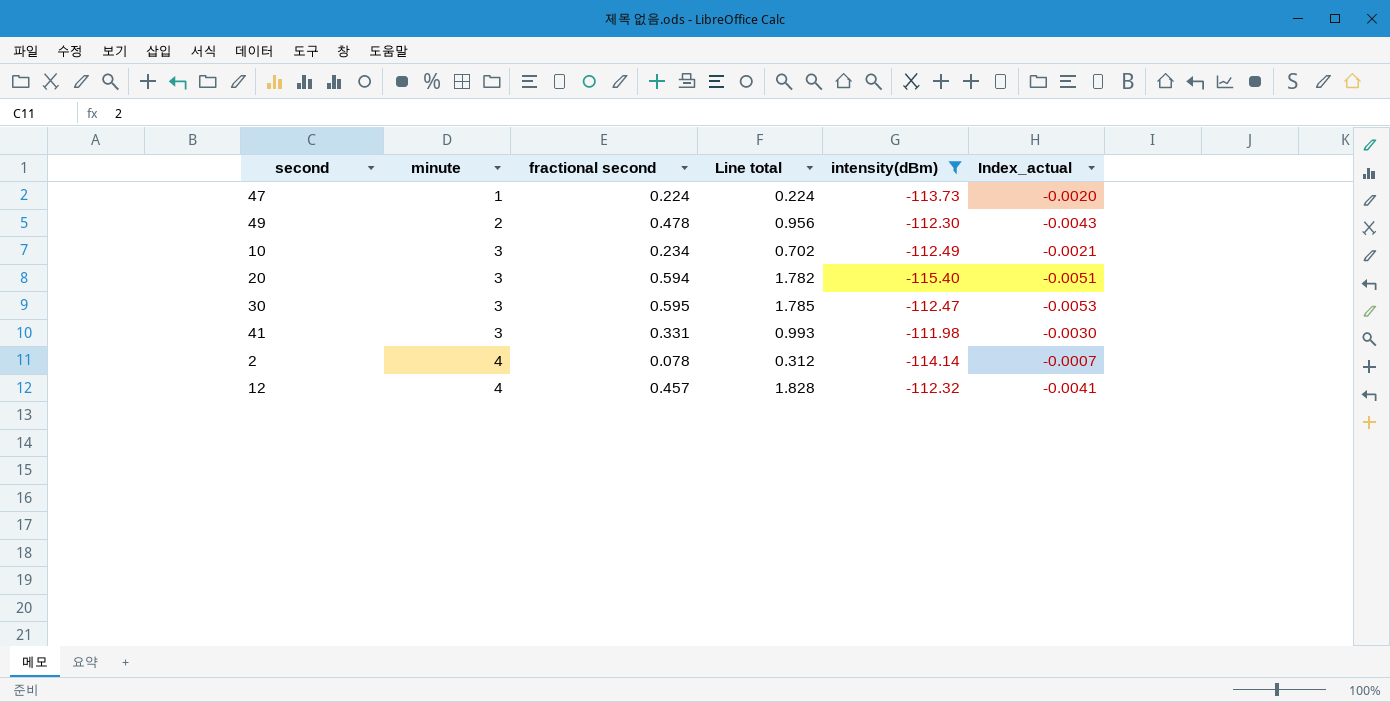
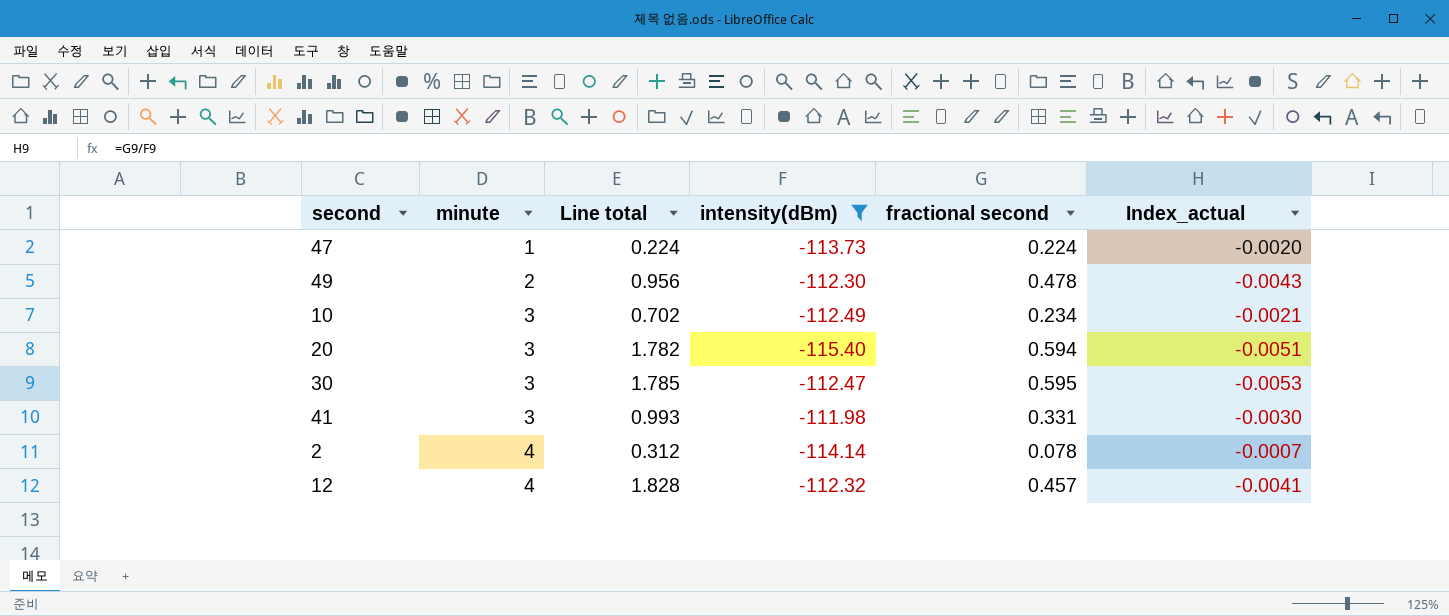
column fractional second | position: 3 -> 5

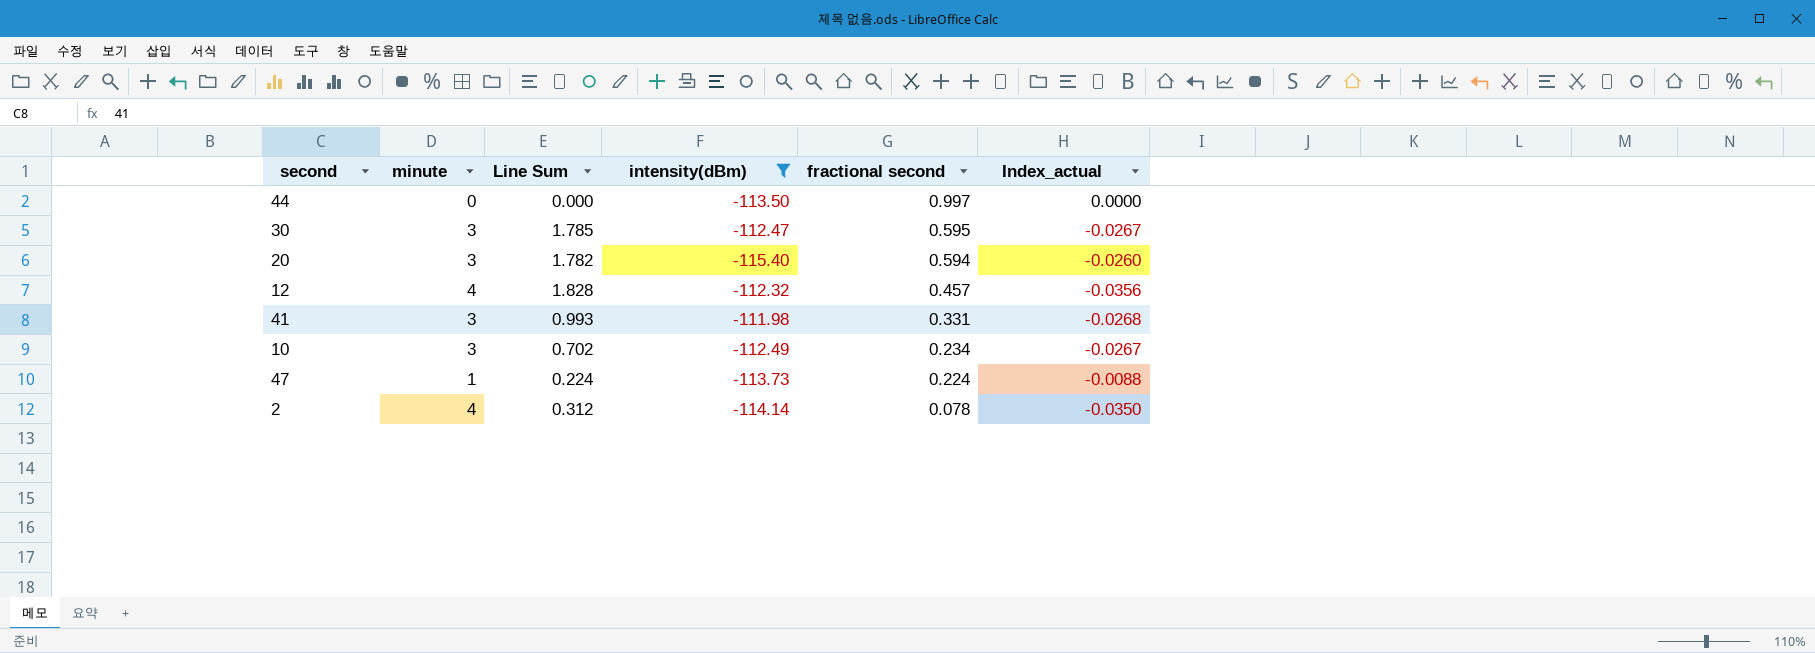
row order: minute ascending -> fractional second descending
column name: Line total -> Line Sum
column Index_actual | formula: [fractional second] / [intensity(dBm)] -> [minute] / [intensity(dBm)]
row 49: 2 | 0.956 | -112.30 | 0.478 | -0.0043 -> none
row 44: none -> 0 | 0.000 | -113.50 | 0.997 | 0.0000

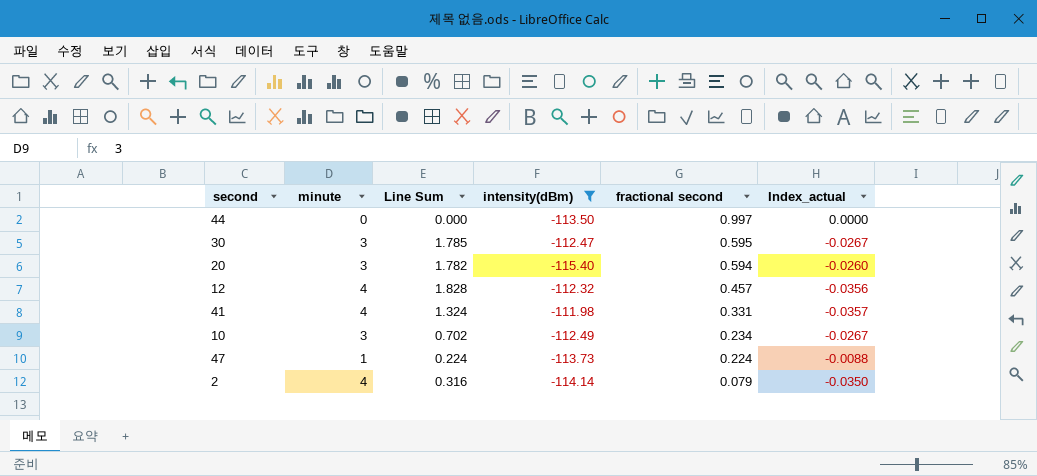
41 | minute: 3 -> 4
41 | Line Sum: 0.993 -> 1.324
41 | Index_actual: -0.0268 -> -0.0357
2 | Line Sum: 0.312 -> 0.316
2 | fractional second: 0.078 -> 0.079

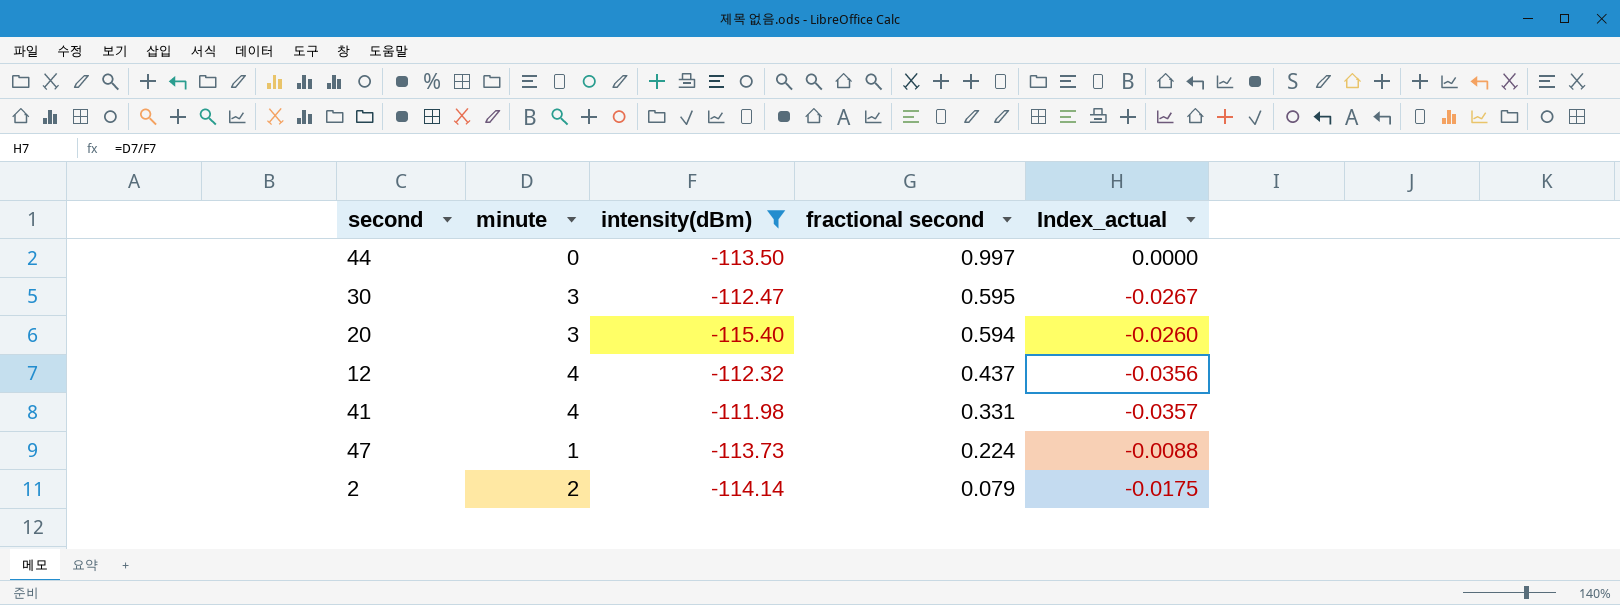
column Line Sum | formula: [minute] * [fractional second] -> none
row 10: 3 | 0.702 | -112.49 | 0.234 | -0.0267 -> none
12 | fractional second: 0.457 -> 0.437
2 | minute: 4 -> 2
2 | Index_actual: -0.0350 -> -0.0175

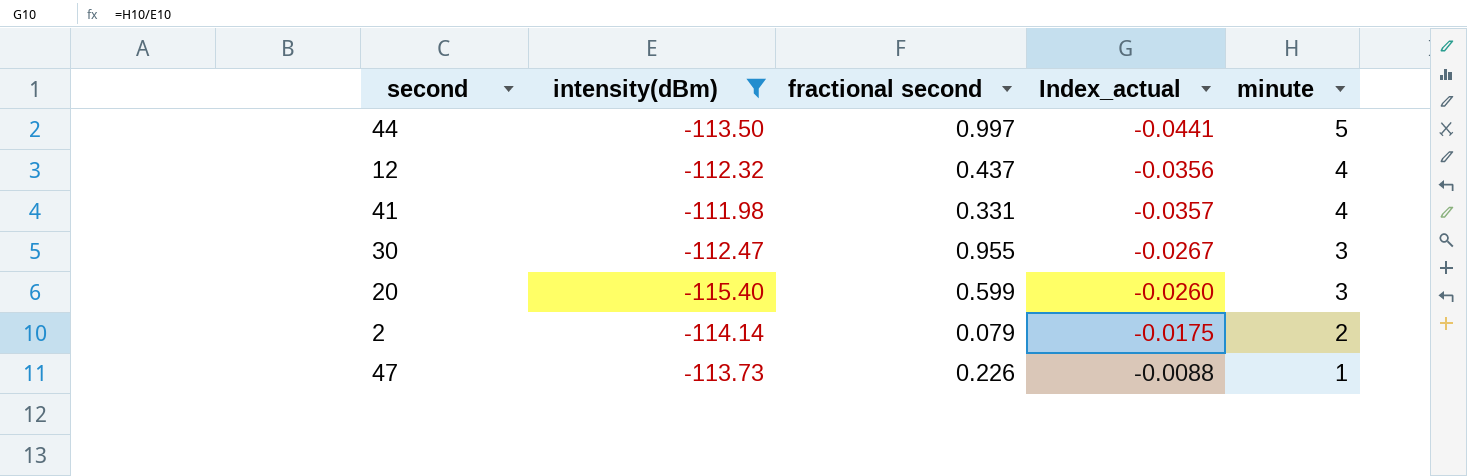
row order: fractional second descending -> minute descending
column minute | position: 2 -> 5
44 | Index_actual: 0.0000 -> -0.0441
44 | minute: 0 -> 5
30 | fractional second: 0.595 -> 0.955
20 | fractional second: 0.594 -> 0.599
47 | fractional second: 0.224 -> 0.226

